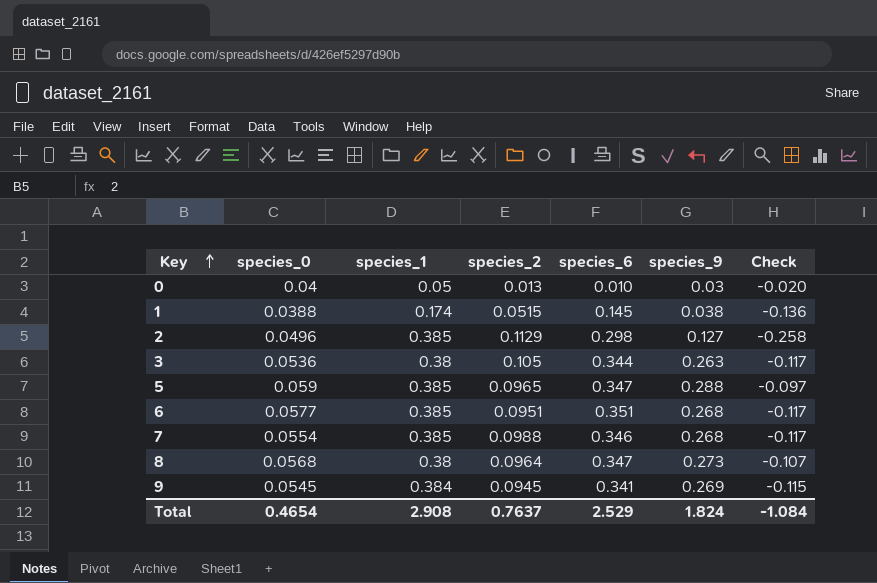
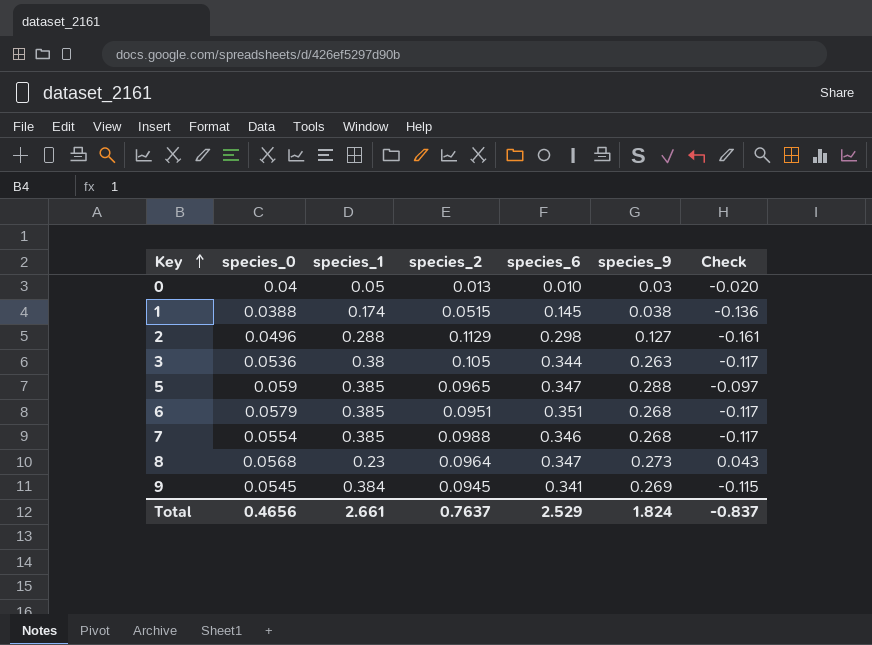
2 | species_1: 0.385 -> 0.288
2 | Check: -0.258 -> -0.161
6 | species_0: 0.0577 -> 0.0579
8 | species_1: 0.38 -> 0.23
8 | Check: -0.107 -> 0.043
Total | species_0: 0.4654 -> 0.4656
Total | species_1: 2.908 -> 2.661
Total | Check: -1.084 -> -0.837

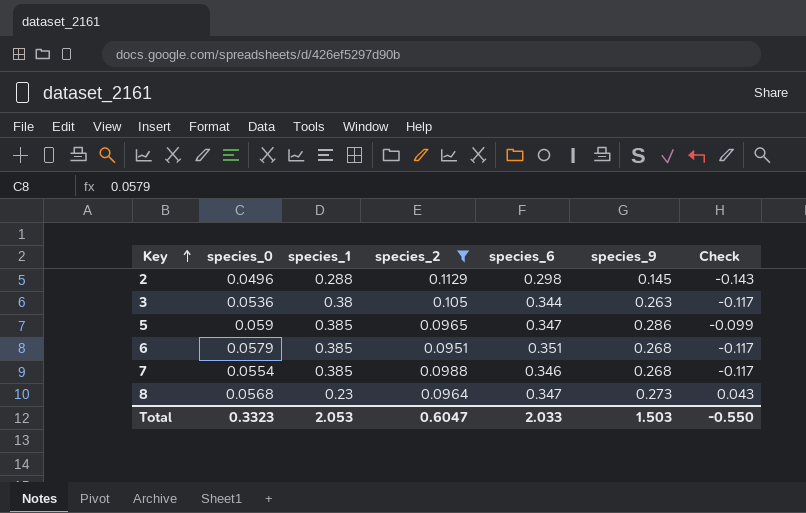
filter: none -> species_2 >= 0.0951
2 | species_9: 0.127 -> 0.145
2 | Check: -0.161 -> -0.143
5 | species_9: 0.288 -> 0.286
5 | Check: -0.097 -> -0.099
Total | species_0: 0.4656 -> 0.3323
Total | species_1: 2.661 -> 2.053
Total | species_2: 0.7637 -> 0.6047
Total | species_6: 2.529 -> 2.033
Total | species_9: 1.824 -> 1.503
Total | Check: -0.837 -> -0.550

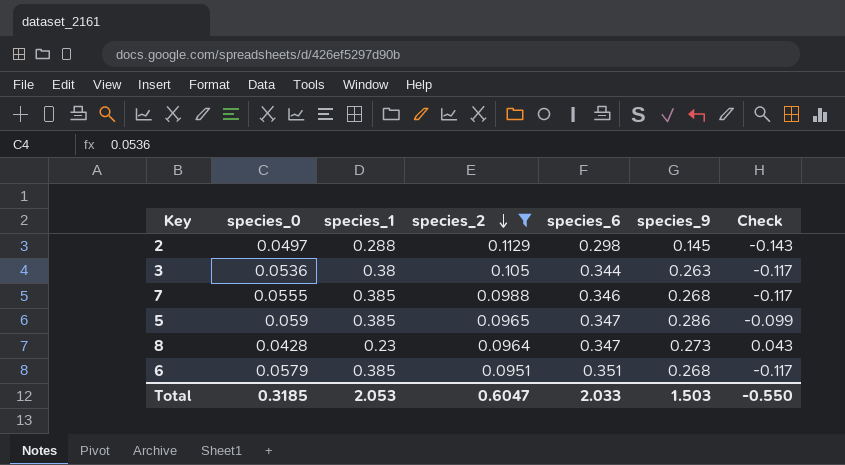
row order: Key ascending -> species_2 descending
2 | species_0: 0.0496 -> 0.0497
7 | species_0: 0.0554 -> 0.0555
8 | species_0: 0.0568 -> 0.0428
Total | species_0: 0.3323 -> 0.3185

